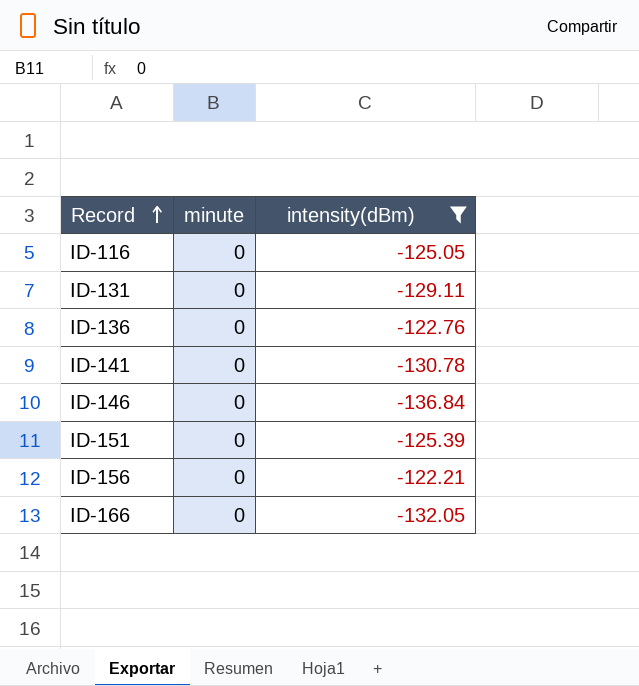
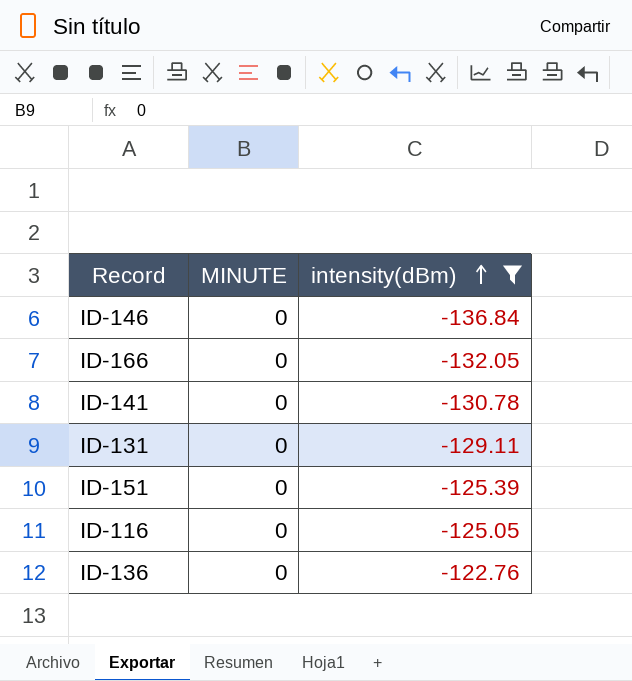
row order: Record ascending -> intensity(dBm) ascending
column name: minute -> MINUTE
row ID-156: 0 | -122.21 -> none

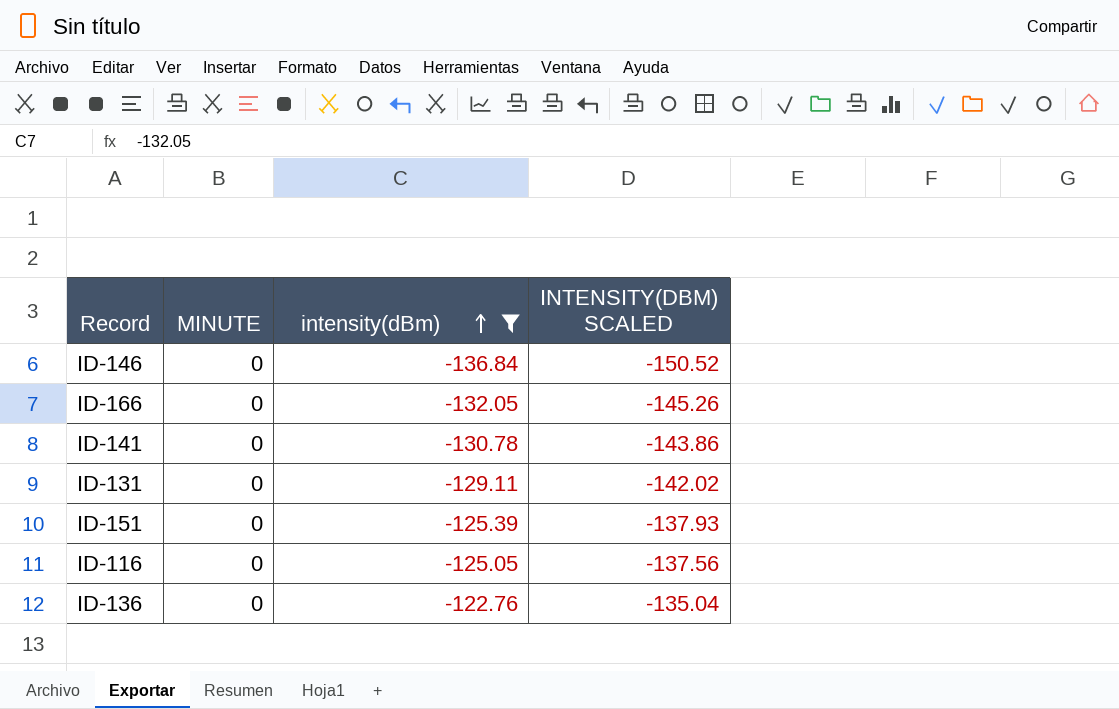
column INTENSITY(DBM) SCALED | formula: none -> [intensity(dBm)] * 1.1

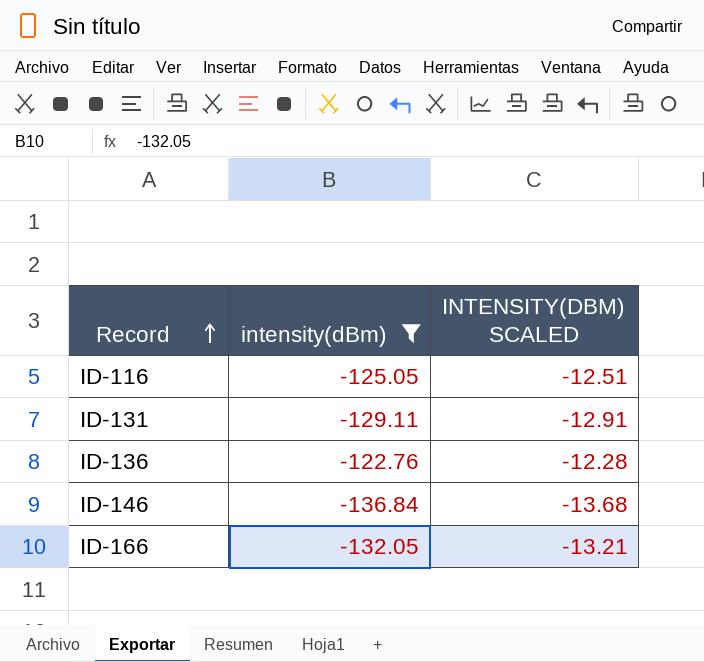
row order: intensity(dBm) ascending -> Record ascending
column MINUTE | position: 2 -> none
column INTENSITY(DBM) SCALED | formula: [intensity(dBm)] * 1.1 -> [intensity(dBm)] * 0.1
row ID-141: 0 | -130.78 | -143.86 -> none
row ID-151: 0 | -125.39 | -137.93 -> none

